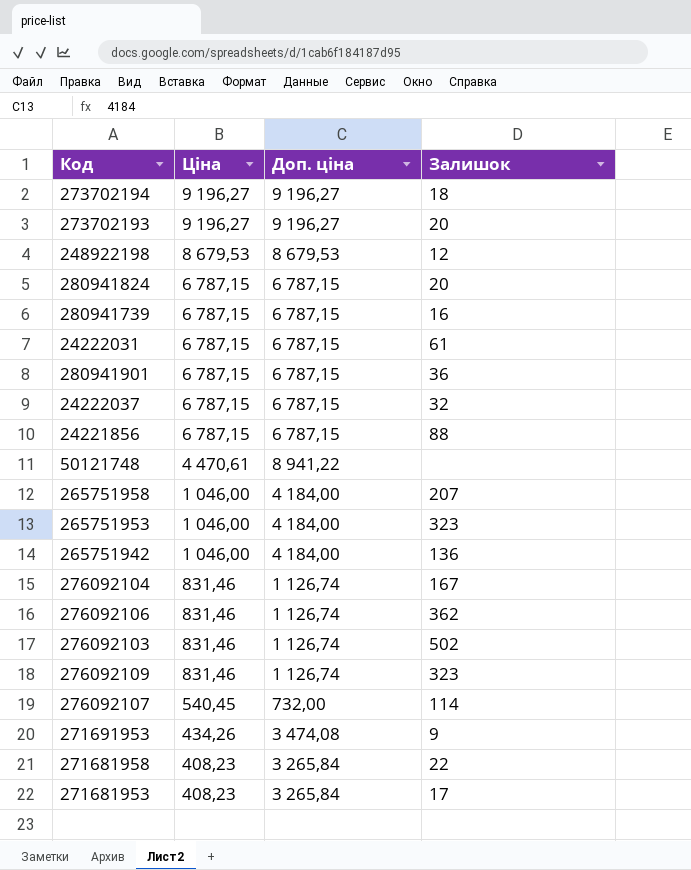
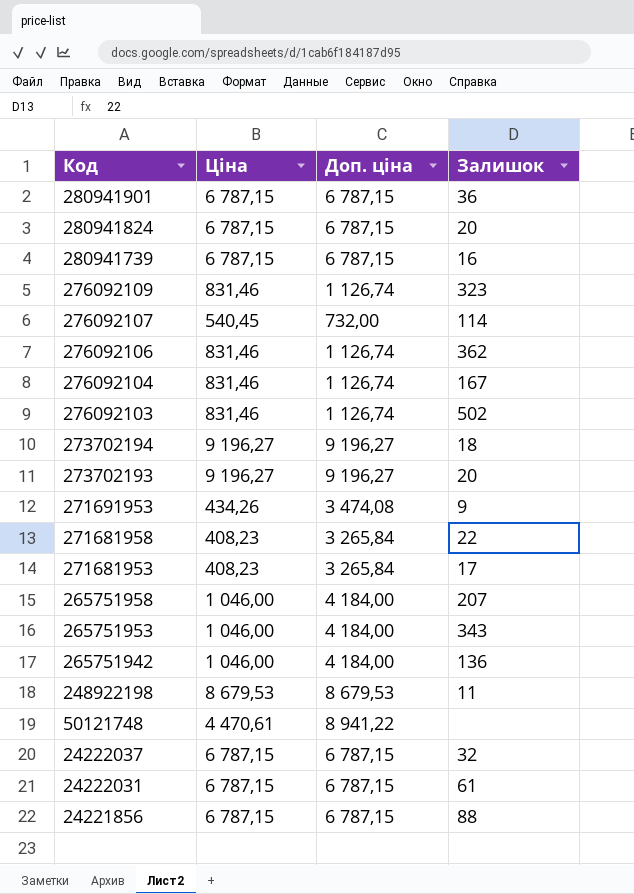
row order: Ціна descending -> Код descending
265751953 | Залишок: 323 -> 343
248922198 | Залишок: 12 -> 11

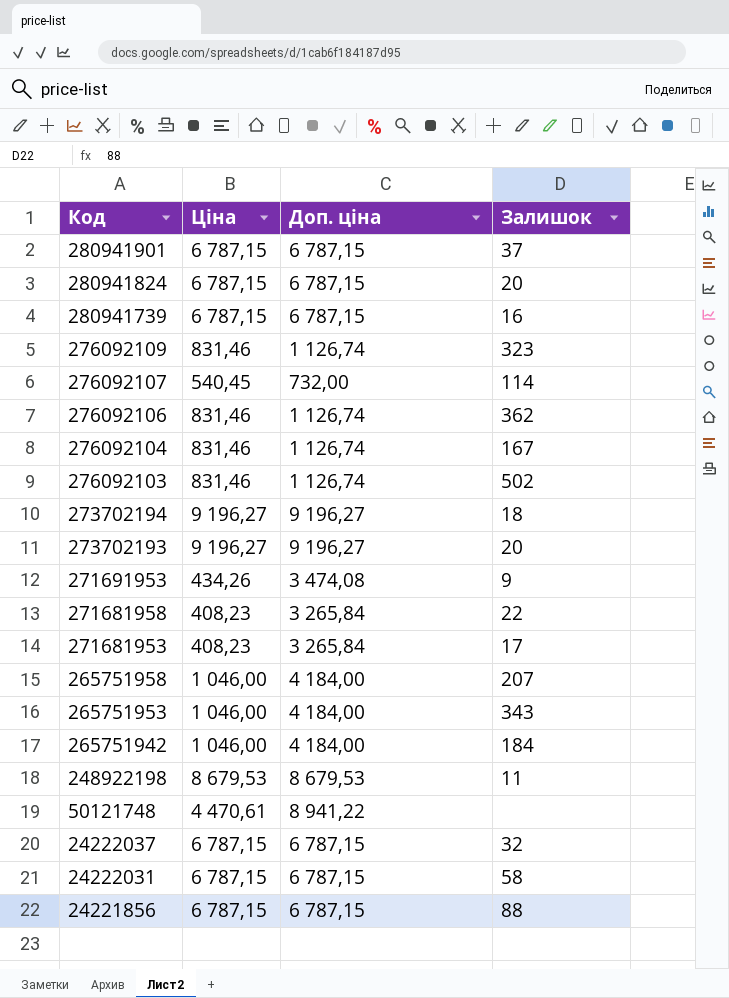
280941901 | Залишок: 36 -> 37
265751942 | Залишок: 136 -> 184
24222031 | Залишок: 61 -> 58

